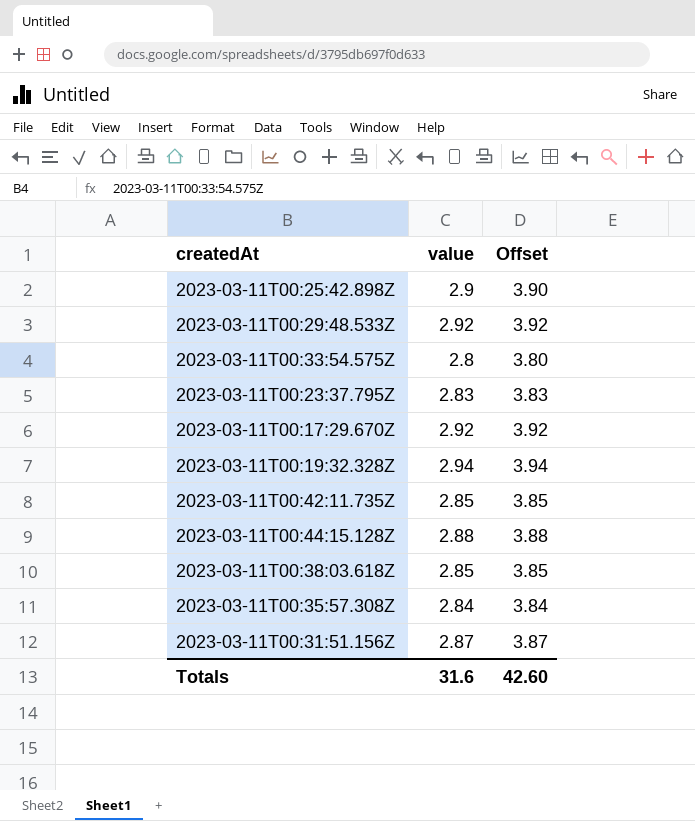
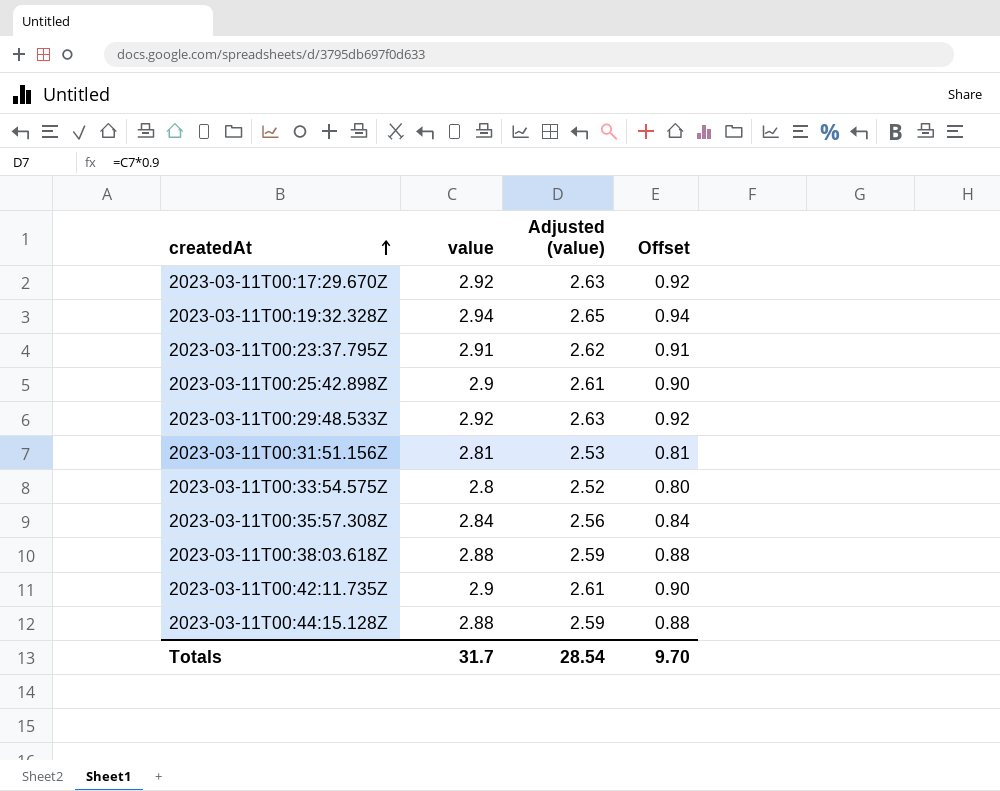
row order: none -> createdAt ascending
column Adjusted (value) | formula: none -> [value] * 0.9
column Offset | formula: [value] + 1 -> [value] - 2
2023-03-11T00:23:37.795Z | value: 2.83 -> 2.91
2023-03-11T00:31:51.156Z | value: 2.87 -> 2.81
2023-03-11T00:38:03.618Z | value: 2.85 -> 2.88
2023-03-11T00:42:11.735Z | value: 2.85 -> 2.9
Totals | value: 31.6 -> 31.7
Totals | Offset: 42.60 -> 9.70

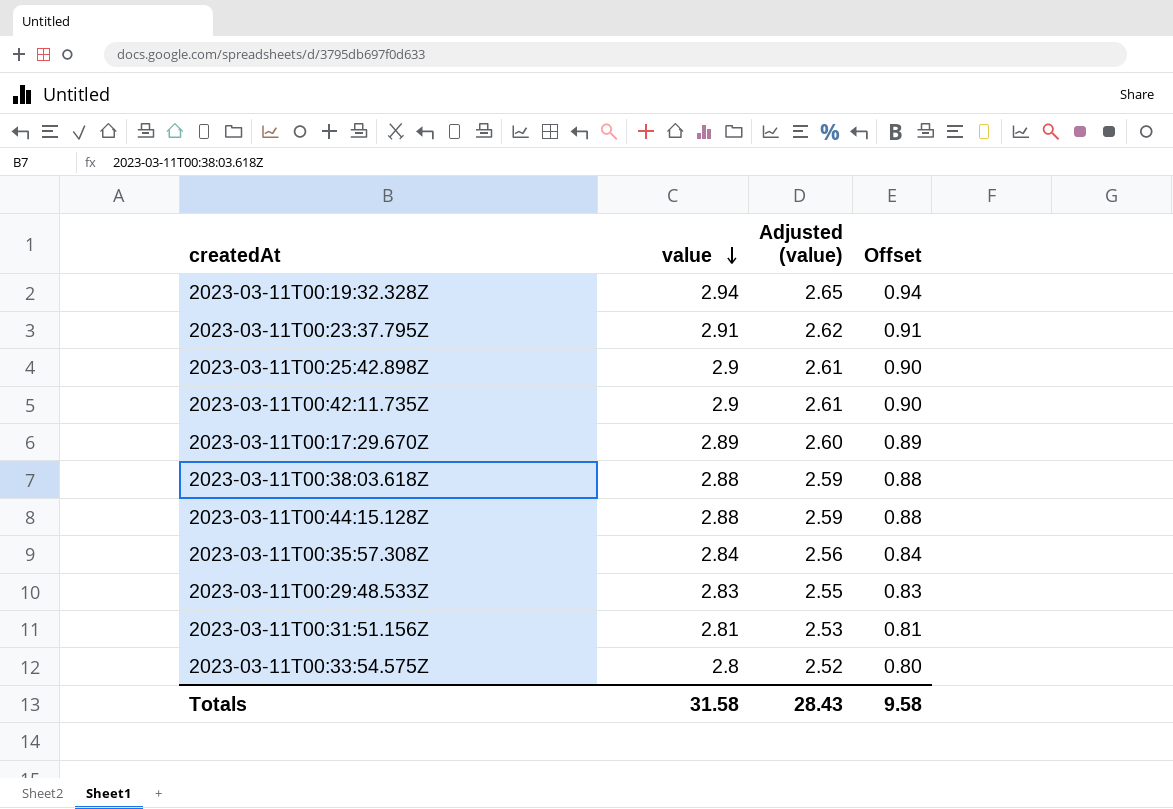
row order: createdAt ascending -> value descending
2023-03-11T00:17:29.670Z | value: 2.92 -> 2.89
2023-03-11T00:17:29.670Z | Adjusted (value): 2.63 -> 2.60
2023-03-11T00:17:29.670Z | Offset: 0.92 -> 0.89
2023-03-11T00:29:48.533Z | value: 2.92 -> 2.83
2023-03-11T00:29:48.533Z | Adjusted (value): 2.63 -> 2.55
2023-03-11T00:29:48.533Z | Offset: 0.92 -> 0.83
Totals | value: 31.7 -> 31.58
Totals | Adjusted (value): 28.54 -> 28.43
Totals | Offset: 9.70 -> 9.58

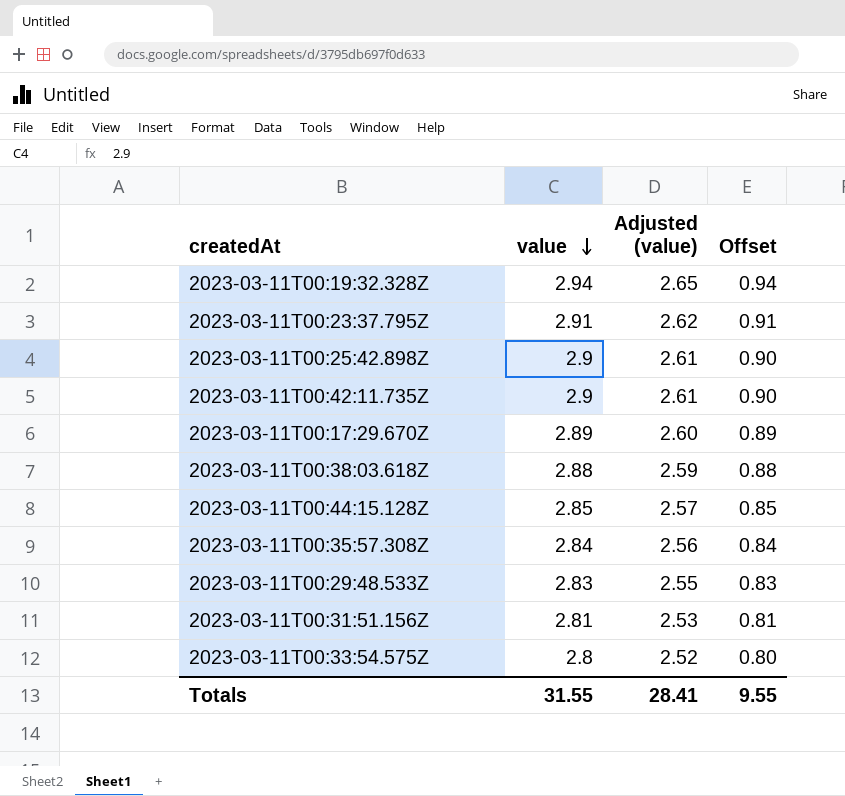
2023-03-11T00:44:15.128Z | value: 2.88 -> 2.85
2023-03-11T00:44:15.128Z | Adjusted (value): 2.59 -> 2.57
2023-03-11T00:44:15.128Z | Offset: 0.88 -> 0.85
Totals | value: 31.58 -> 31.55
Totals | Adjusted (value): 28.43 -> 28.41
Totals | Offset: 9.58 -> 9.55

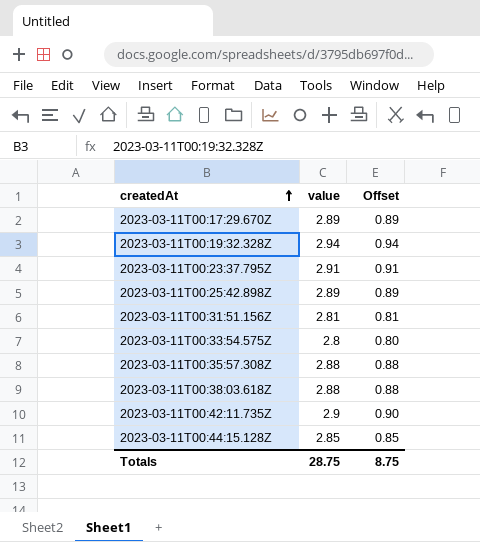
row order: value descending -> createdAt ascending
column Adjusted (value) | formula: [value] * 0.9 -> none
row 2023-03-11T00:29:48.533Z: 2.83 | 2.55 | 0.83 -> none
2023-03-11T00:25:42.898Z | value: 2.9 -> 2.89
2023-03-11T00:25:42.898Z | Offset: 0.90 -> 0.89
2023-03-11T00:35:57.308Z | value: 2.84 -> 2.88
2023-03-11T00:35:57.308Z | Offset: 0.84 -> 0.88
Totals | value: 31.55 -> 28.75
Totals | Offset: 9.55 -> 8.75

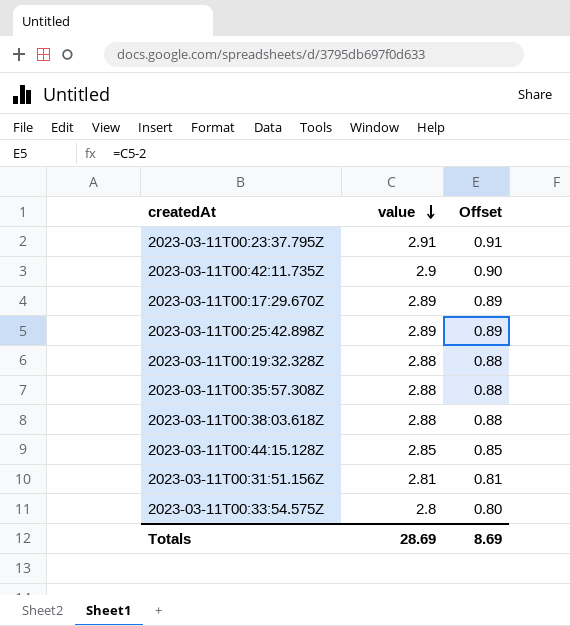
row order: createdAt ascending -> value descending
2023-03-11T00:19:32.328Z | value: 2.94 -> 2.88
2023-03-11T00:19:32.328Z | Offset: 0.94 -> 0.88
Totals | value: 28.75 -> 28.69
Totals | Offset: 8.75 -> 8.69

